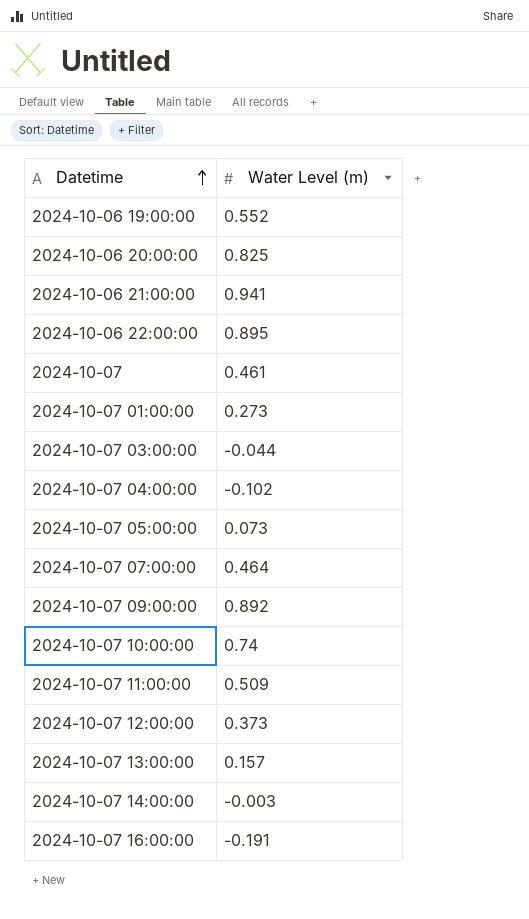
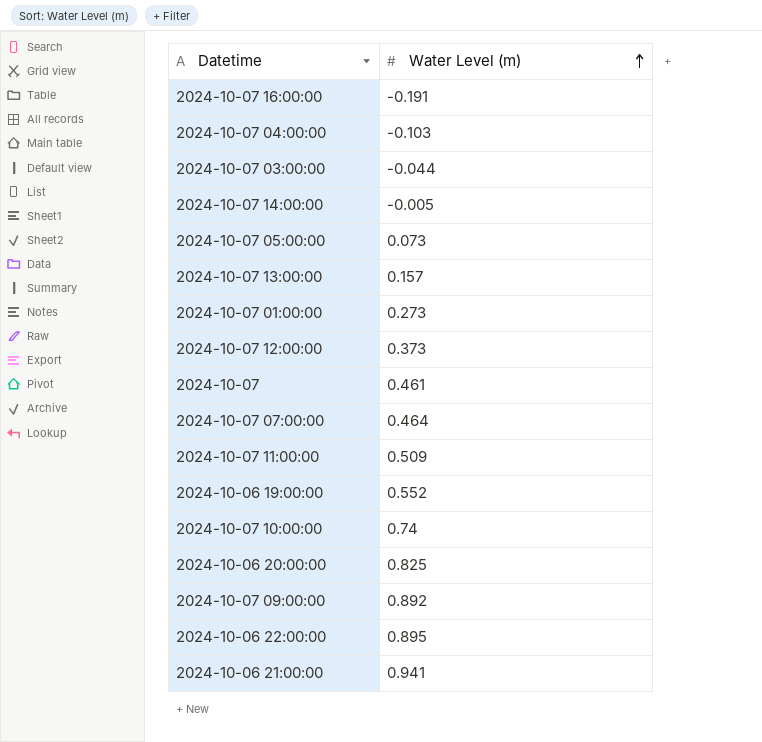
row order: Datetime ascending -> Water Level (m) ascending
2024-10-07 04:00:00 | Water Level (m): -0.102 -> -0.103
2024-10-07 14:00:00 | Water Level (m): -0.003 -> -0.005

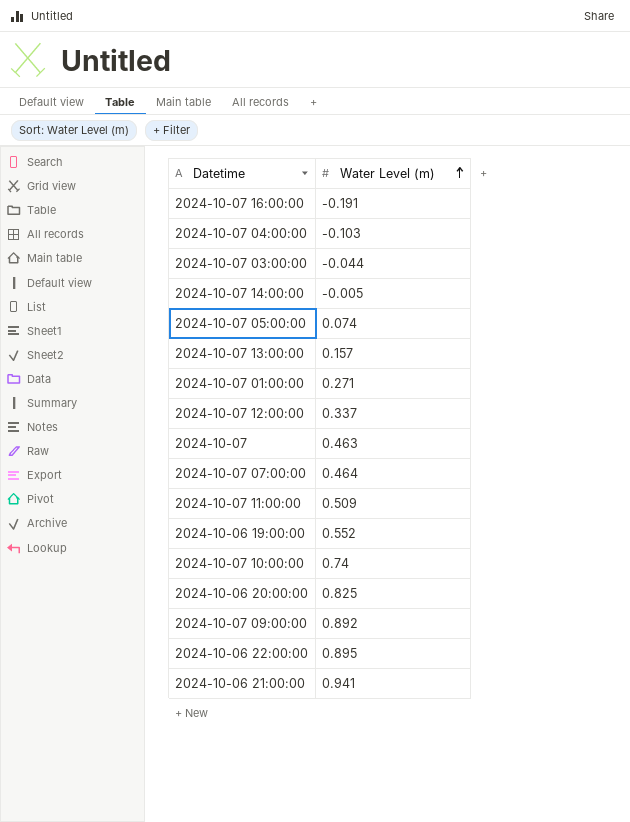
2024-10-07 05:00:00 | Water Level (m): 0.073 -> 0.074
2024-10-07 01:00:00 | Water Level (m): 0.273 -> 0.271
2024-10-07 12:00:00 | Water Level (m): 0.373 -> 0.337
2024-10-07 | Water Level (m): 0.461 -> 0.463

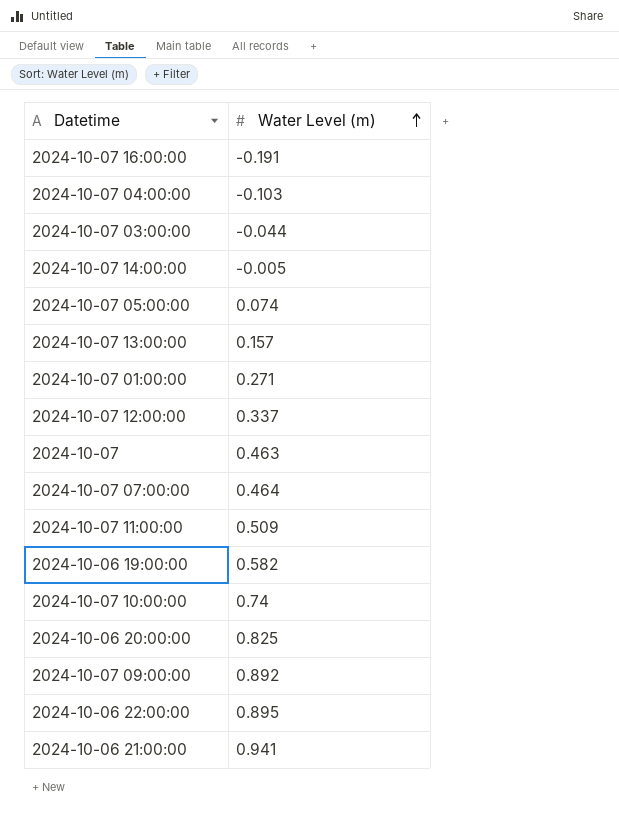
2024-10-06 19:00:00 | Water Level (m): 0.552 -> 0.582

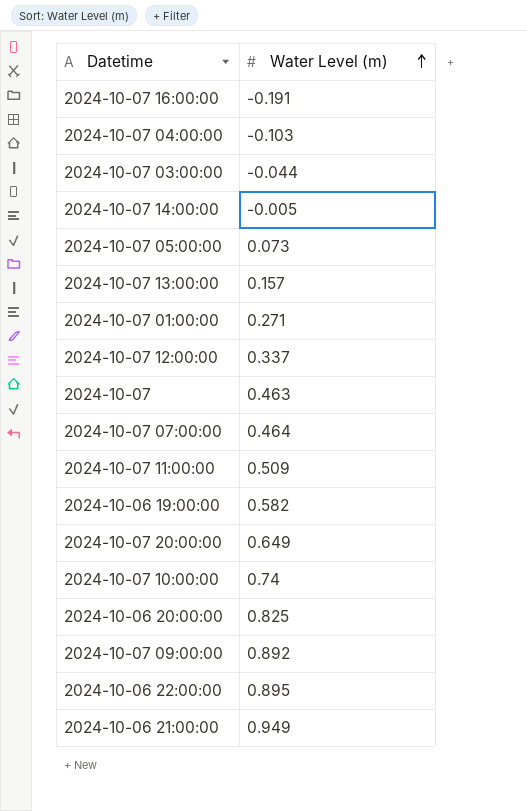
2024-10-07 05:00:00 | Water Level (m): 0.074 -> 0.073
row 2024-10-07 20:00:00: none -> 0.649
2024-10-06 21:00:00 | Water Level (m): 0.941 -> 0.949

